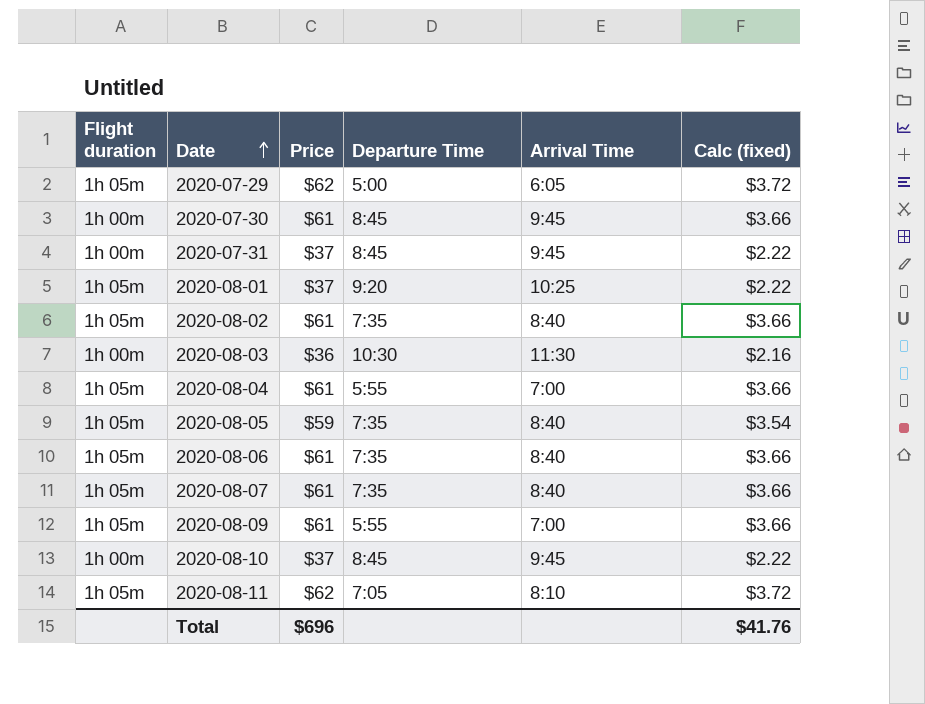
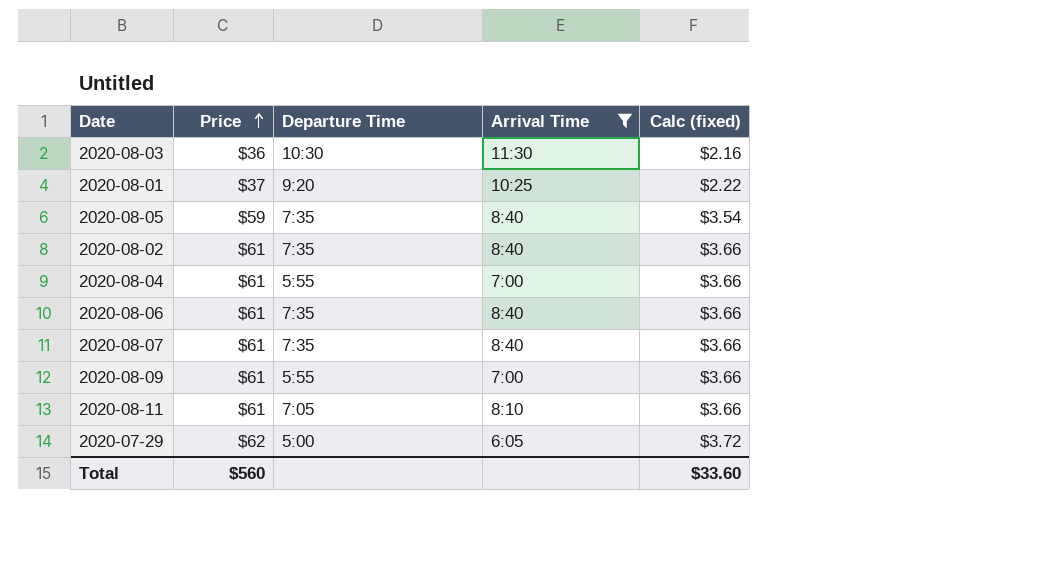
filter: none -> Arrival Time != 9:45
row order: Date ascending -> Price ascending
column Flight duration | position: 1 -> none
2020-08-11 | Price: $62 -> $61
2020-08-11 | Calc (fixed): $3.72 -> $3.66
Total | Price: $696 -> $560
Total | Calc (fixed): $41.76 -> $33.60

